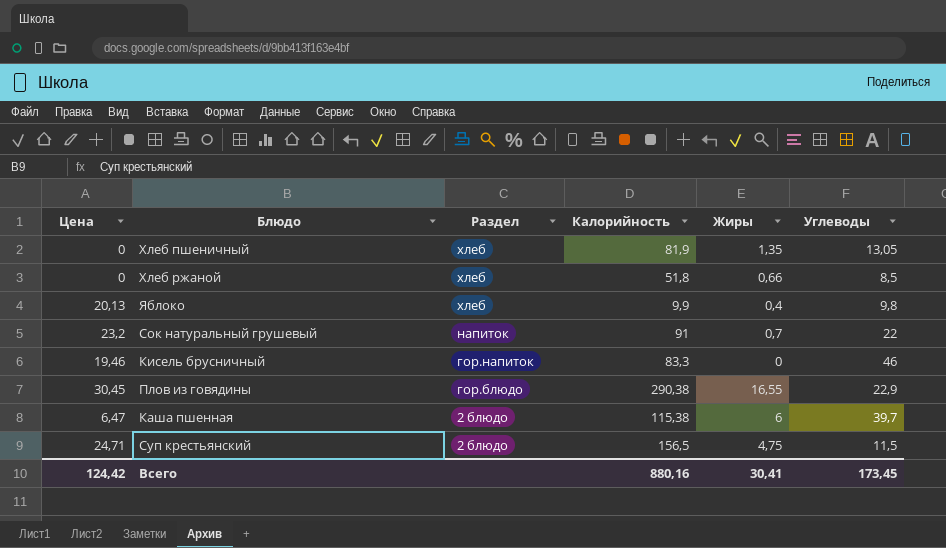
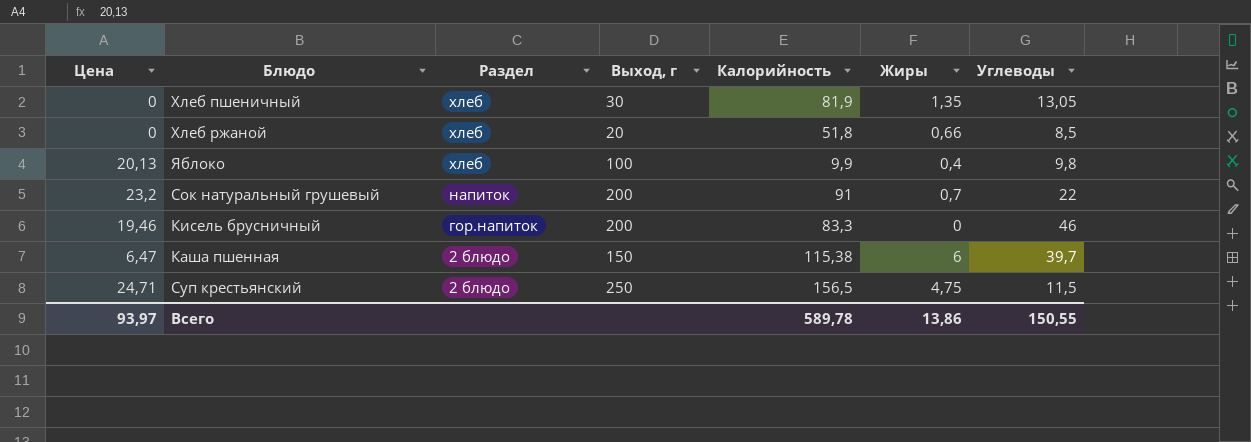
column Выход, г | position: none -> 4
row Плов из говядины: 30,45 | гор.блюдо | 290,38 | 16,55 | 22,9 -> none
Всего | Цена: 124,42 -> 93,97
Всего | Калорийность: 880,16 -> 589,78
Всего | Жиры: 30,41 -> 13,86
Всего | Углеводы: 173,45 -> 150,55

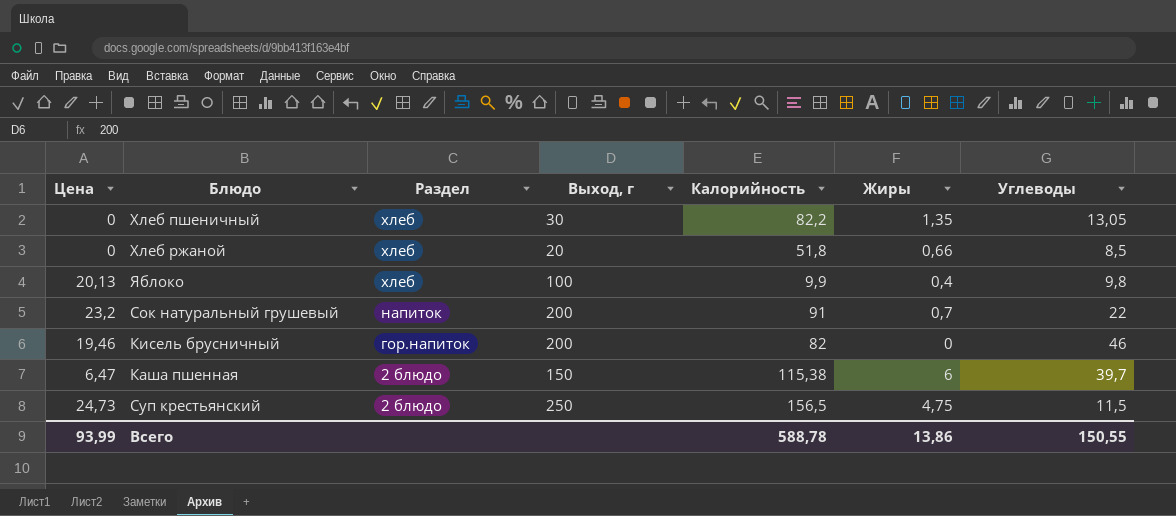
Хлеб пшеничный | Калорийность: 81,9 -> 82,2
Кисель брусничный | Калорийность: 83,3 -> 82
Суп крестьянский | Цена: 24,71 -> 24,73
Всего | Цена: 93,97 -> 93,99
Всего | Калорийность: 589,78 -> 588,78

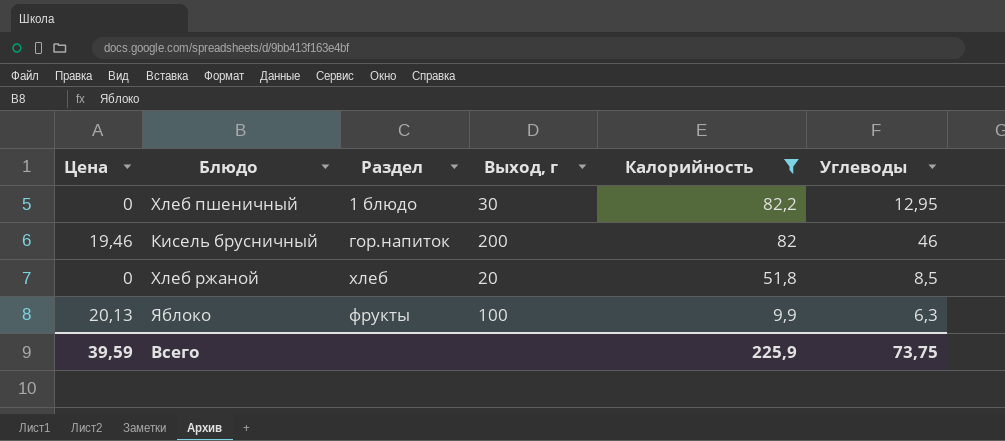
filter: none -> Калорийность <= 82,2
row order: Раздел descending -> Калорийность descending
column Жиры | position: 6 -> none
Хлеб пшеничный | Раздел: хлеб -> 1 блюдо
Хлеб пшеничный | Углеводы: 13,05 -> 12,95
Яблоко | Раздел: хлеб -> фрукты
Яблоко | Углеводы: 9,8 -> 6,3
Всего | Цена: 93,99 -> 39,59
Всего | Калорийность: 588,78 -> 225,9
Всего | Углеводы: 150,55 -> 73,75

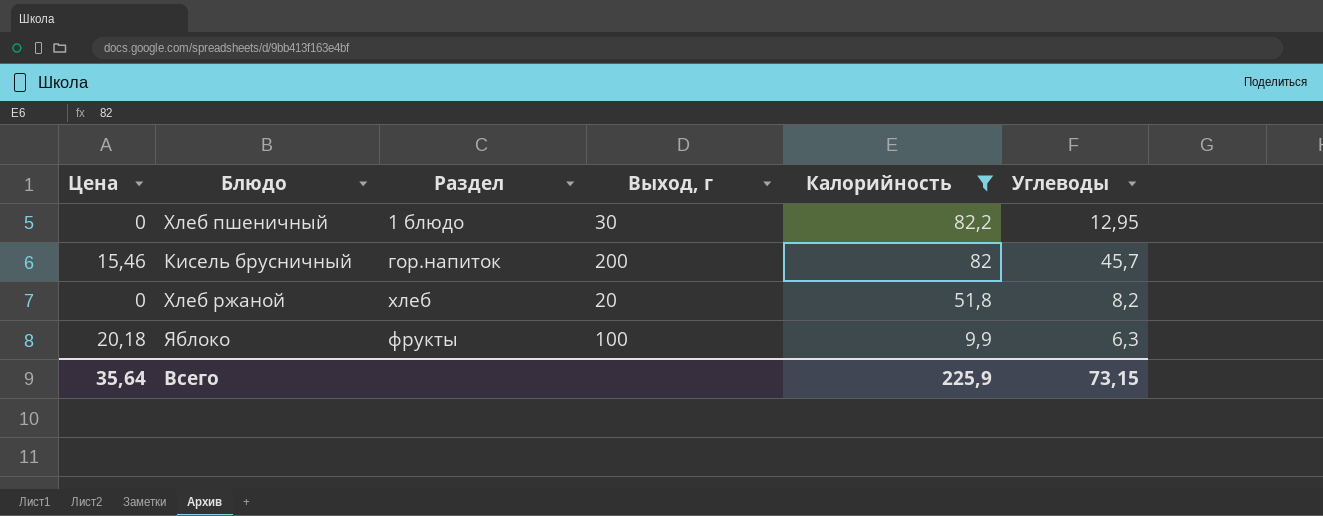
Кисель брусничный | Цена: 19,46 -> 15,46
Кисель брусничный | Углеводы: 46 -> 45,7
Хлеб ржаной | Углеводы: 8,5 -> 8,2
Яблоко | Цена: 20,13 -> 20,18
Всего | Цена: 39,59 -> 35,64
Всего | Углеводы: 73,75 -> 73,15

